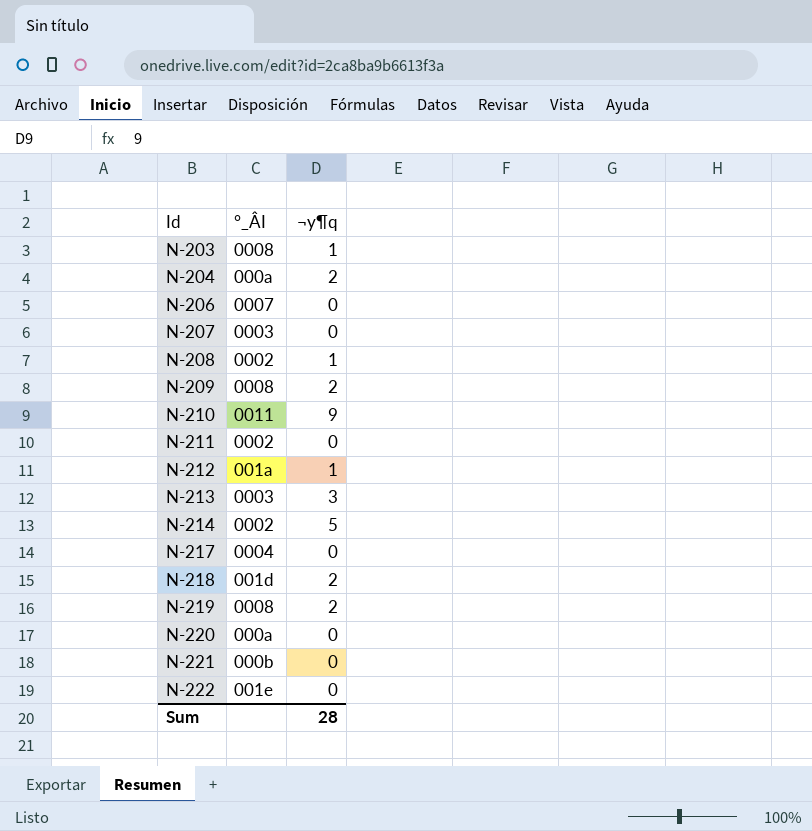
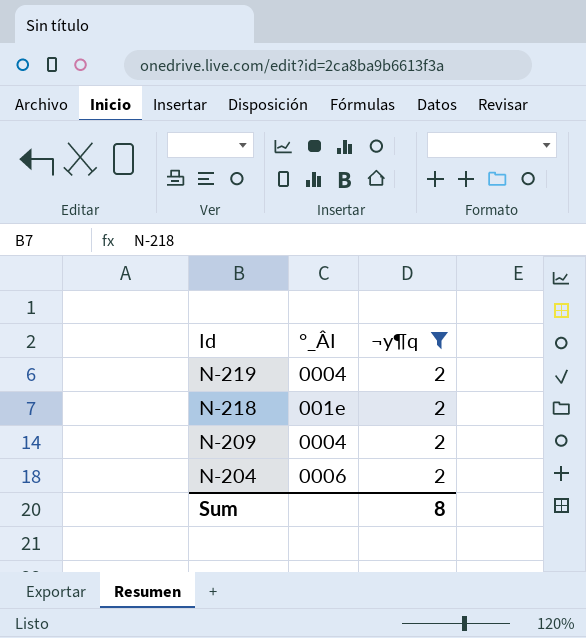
filter: none -> ¬y¶q = 2
row order: Id ascending -> Id descending
N-219 | °_ÂI: 0008 -> 0004
N-218 | °_ÂI: 001d -> 001e
N-209 | °_ÂI: 0008 -> 0004
N-204 | °_ÂI: 000a -> 0006
Sum | ¬y¶q: 28 -> 8

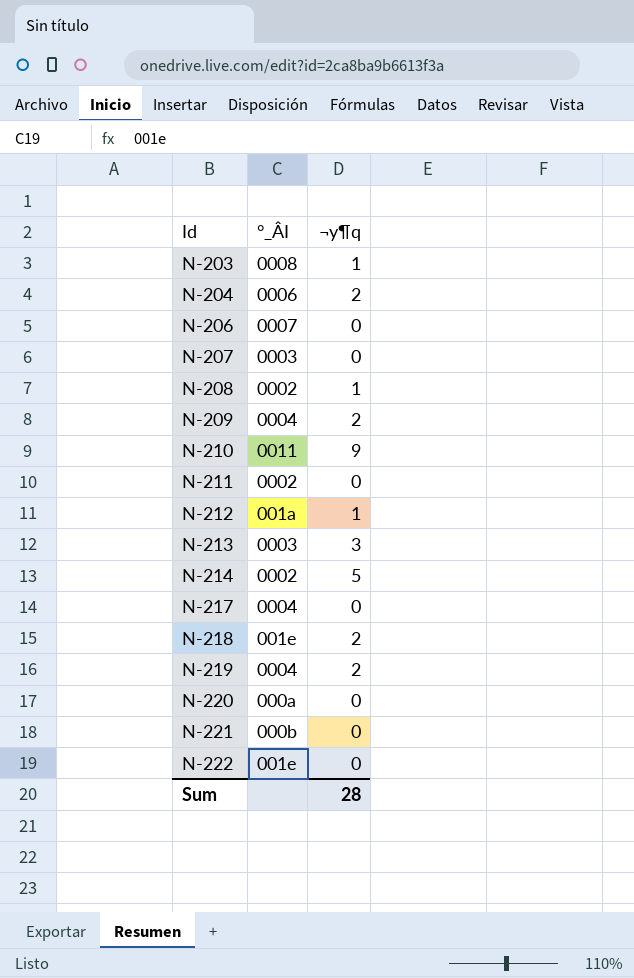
filter: ¬y¶q = 2 -> none
row order: Id descending -> Id ascending
Sum | ¬y¶q: 8 -> 28

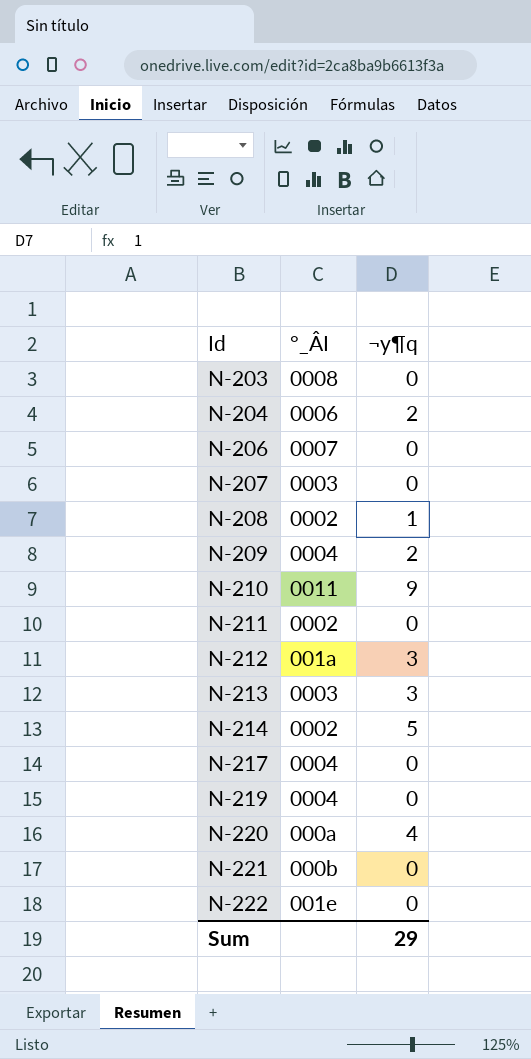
row N-218: 001e | 2 -> none
N-203 | ¬y¶q: 1 -> 0
N-212 | ¬y¶q: 1 -> 3
N-219 | ¬y¶q: 2 -> 0
N-220 | ¬y¶q: 0 -> 4
Sum | ¬y¶q: 28 -> 29

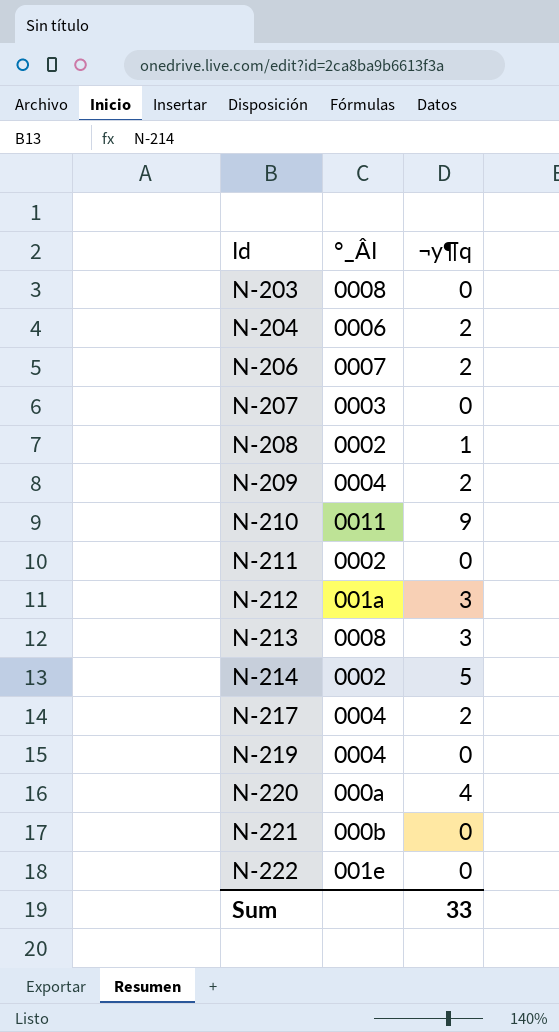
N-206 | ¬y¶q: 0 -> 2
N-213 | °_ÂI: 0003 -> 0008
N-217 | ¬y¶q: 0 -> 2
Sum | ¬y¶q: 29 -> 33

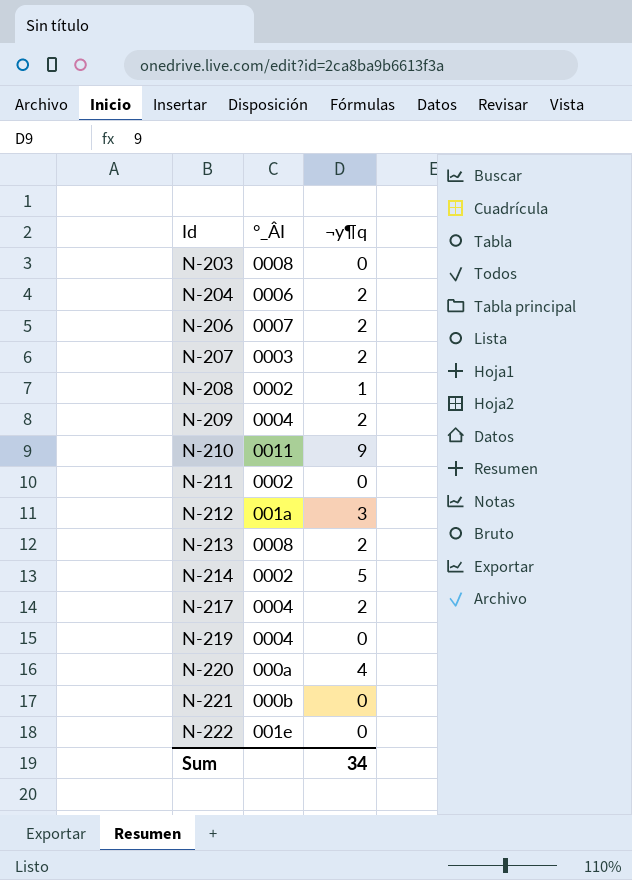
N-207 | ¬y¶q: 0 -> 2
N-213 | ¬y¶q: 3 -> 2
Sum | ¬y¶q: 33 -> 34

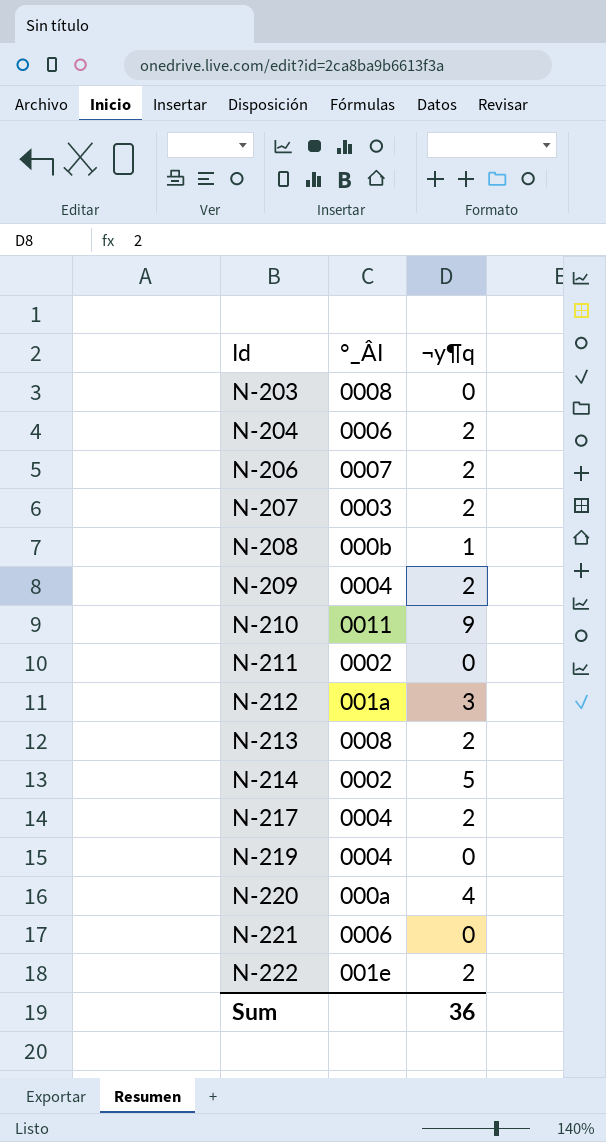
N-208 | °_ÂI: 0002 -> 000b
N-221 | °_ÂI: 000b -> 0006
N-222 | ¬y¶q: 0 -> 2
Sum | ¬y¶q: 34 -> 36

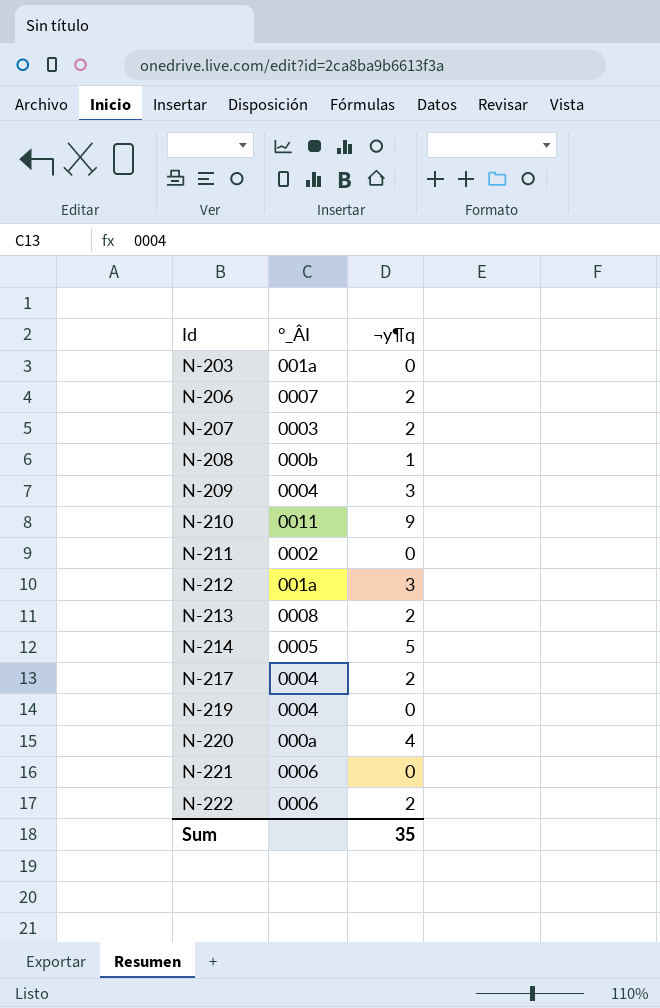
row N-204: 0006 | 2 -> none
N-203 | °_ÂI: 0008 -> 001a
N-209 | ¬y¶q: 2 -> 3
N-214 | °_ÂI: 0002 -> 0005
N-222 | °_ÂI: 001e -> 0006
Sum | ¬y¶q: 36 -> 35

